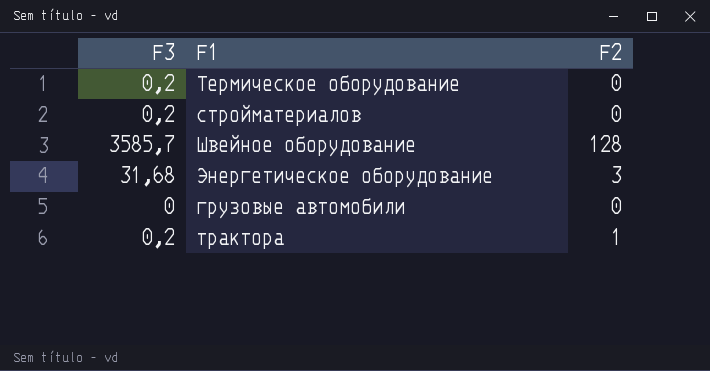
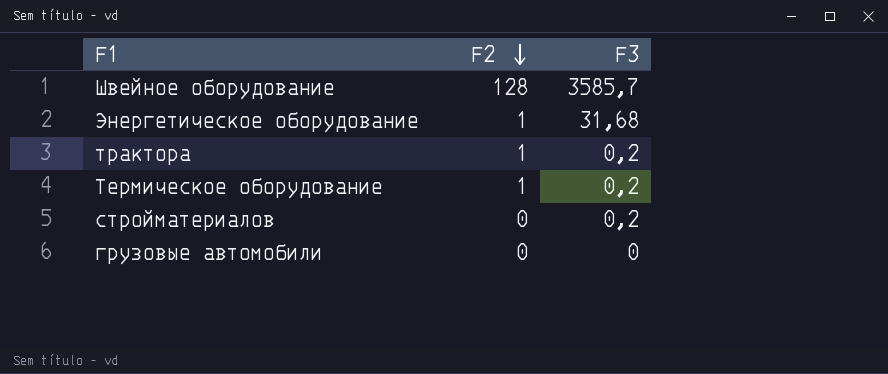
row order: none -> F2 descending
column F3 | position: 1 -> 3
Энергетическое оборудование | F2: 3 -> 1
Термическое оборудование | F2: 0 -> 1

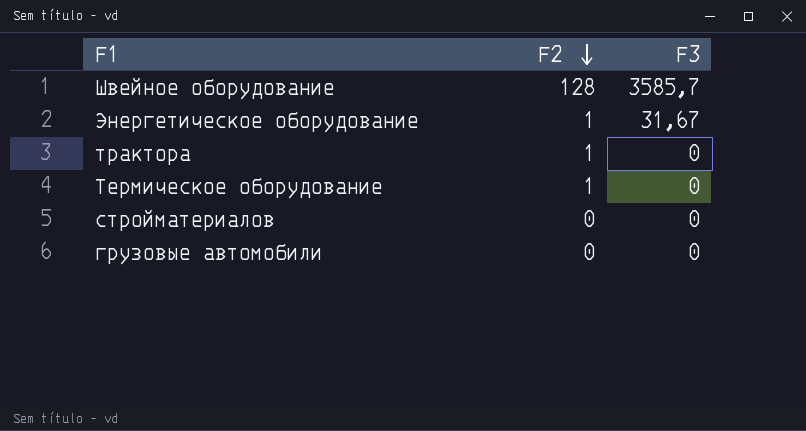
Энергетическое оборудование | F3: 31,68 -> 31,67
трактора | F3: 0,2 -> 0
Термическое оборудование | F3: 0,2 -> 0
стройматериалов | F3: 0,2 -> 0

